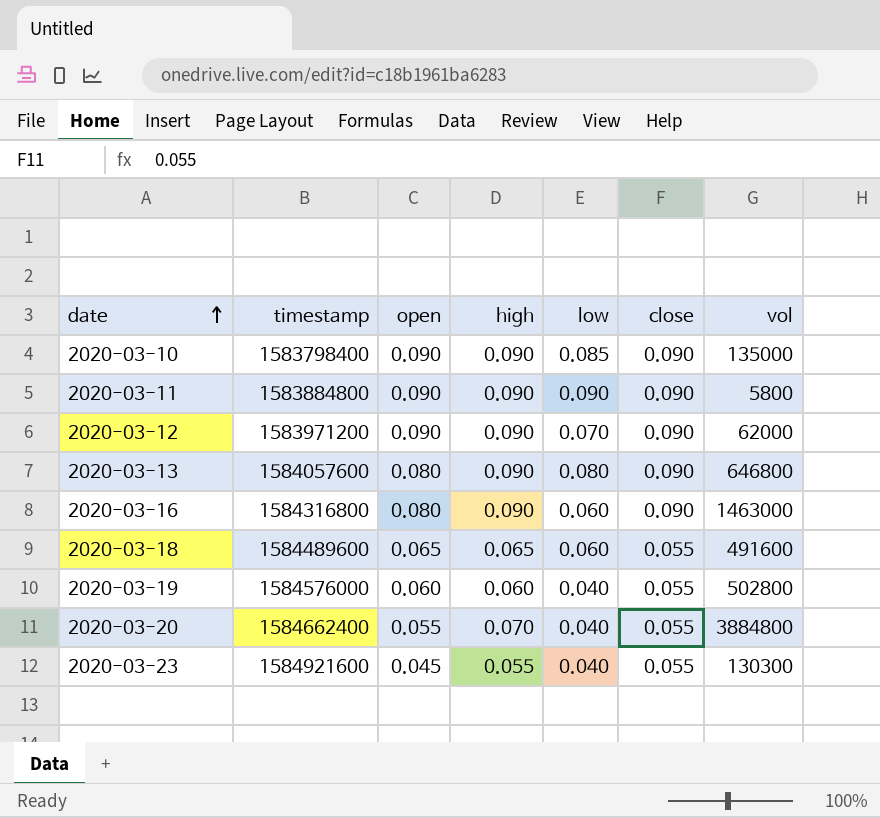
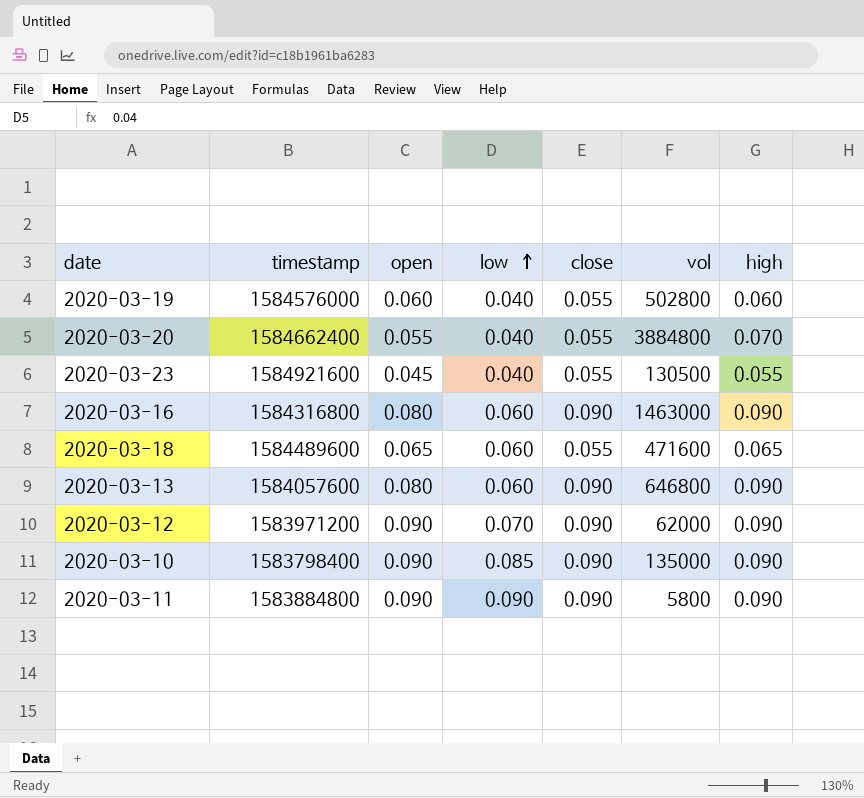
row order: date ascending -> low ascending
column high | position: 4 -> 7
2020-03-23 | vol: 130300 -> 130500
2020-03-18 | vol: 491600 -> 471600
2020-03-13 | low: 0.080 -> 0.060

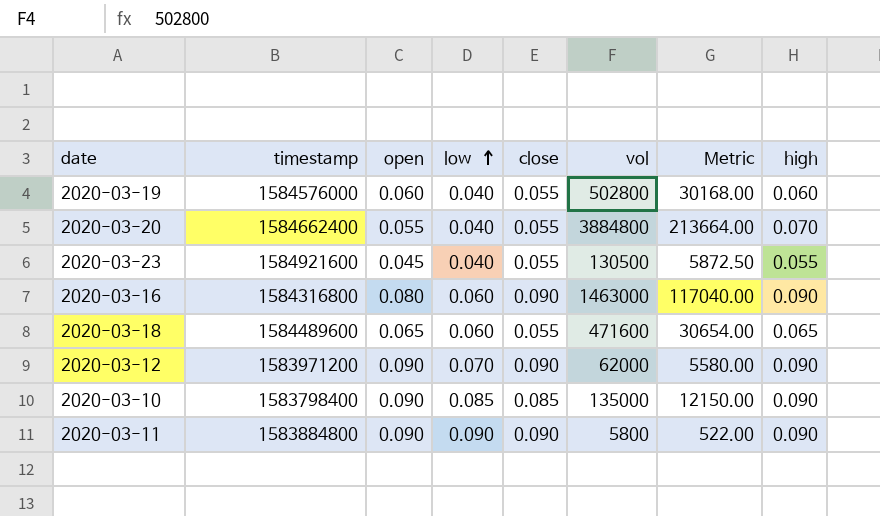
column Metric | formula: none -> [open] * [vol]
row 2020-03-13: 1584057600 | 0.080 | 0.060 | 0.090 | 646800 | 0.090 -> none
2020-03-10 | close: 0.090 -> 0.085

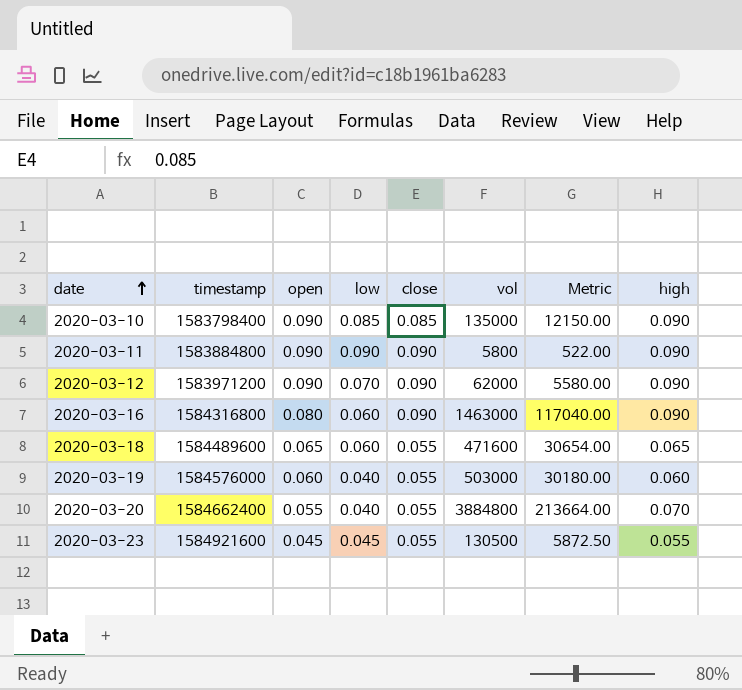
row order: low ascending -> date ascending
2020-03-19 | vol: 502800 -> 503000
2020-03-19 | Metric: 30168.00 -> 30180.00
2020-03-23 | low: 0.040 -> 0.045

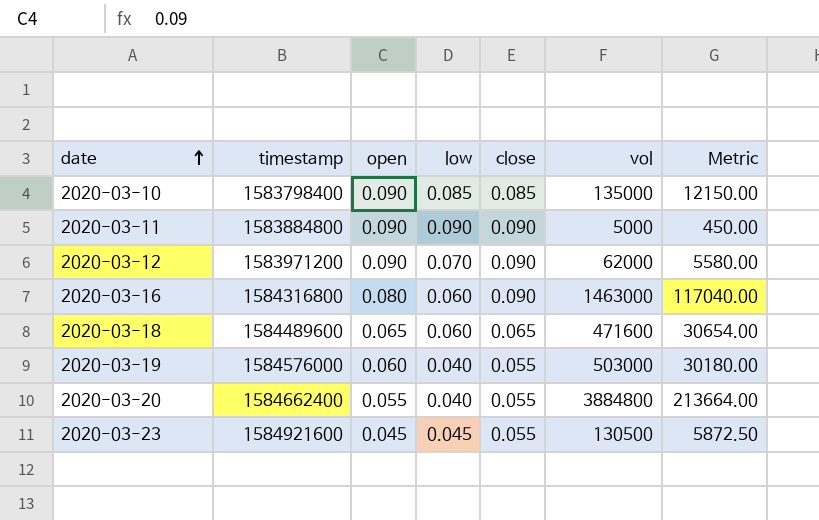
column high | position: 8 -> none
2020-03-11 | vol: 5800 -> 5000
2020-03-11 | Metric: 522.00 -> 450.00
2020-03-18 | close: 0.055 -> 0.065

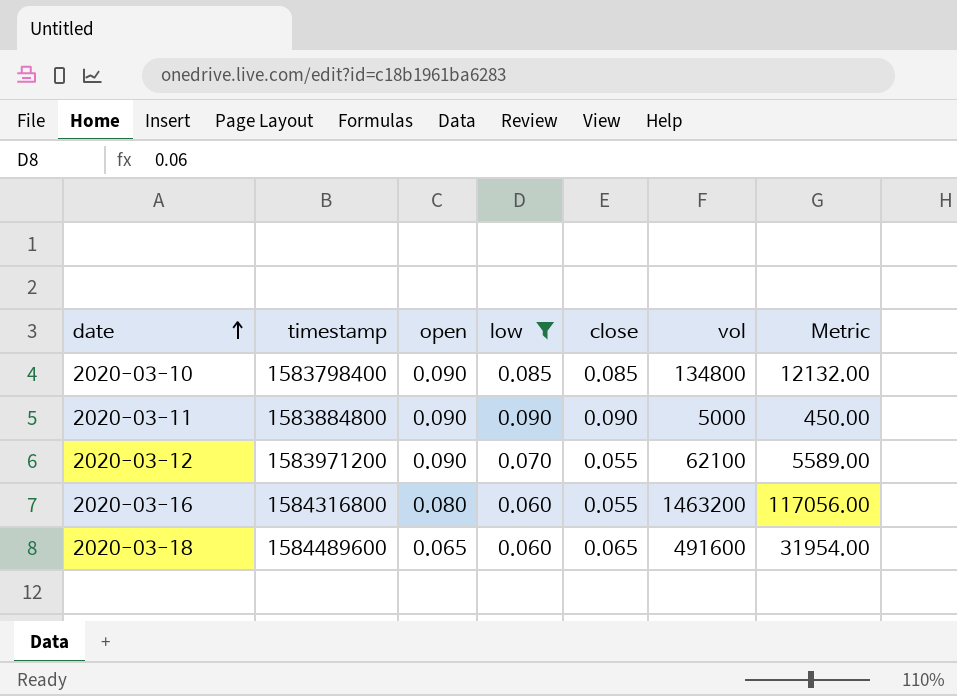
filter: none -> low >= 0.060
2020-03-10 | vol: 135000 -> 134800
2020-03-10 | Metric: 12150.00 -> 12132.00
2020-03-12 | close: 0.090 -> 0.055
2020-03-12 | vol: 62000 -> 62100
2020-03-12 | Metric: 5580.00 -> 5589.00
2020-03-16 | close: 0.090 -> 0.055
2020-03-16 | vol: 1463000 -> 1463200
2020-03-16 | Metric: 117040.00 -> 117056.00
2020-03-18 | vol: 471600 -> 491600
2020-03-18 | Metric: 30654.00 -> 31954.00

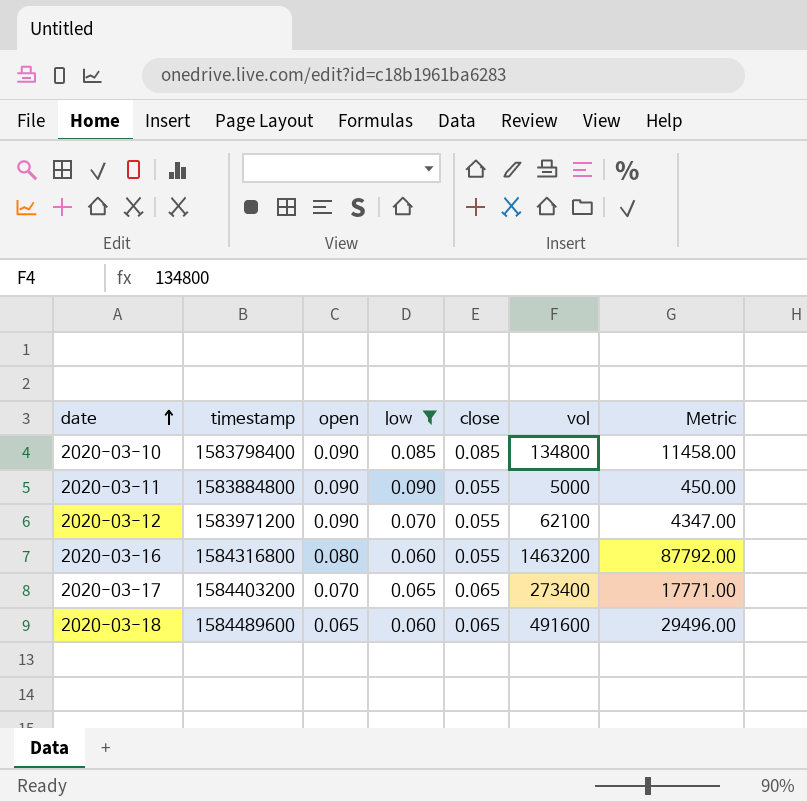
column Metric | formula: [open] * [vol] -> [low] * [vol]
2020-03-11 | close: 0.090 -> 0.055
row 2020-03-17: none -> 1584403200 | 0.070 | 0.065 | 0.065 | 273400 | 17771.00

